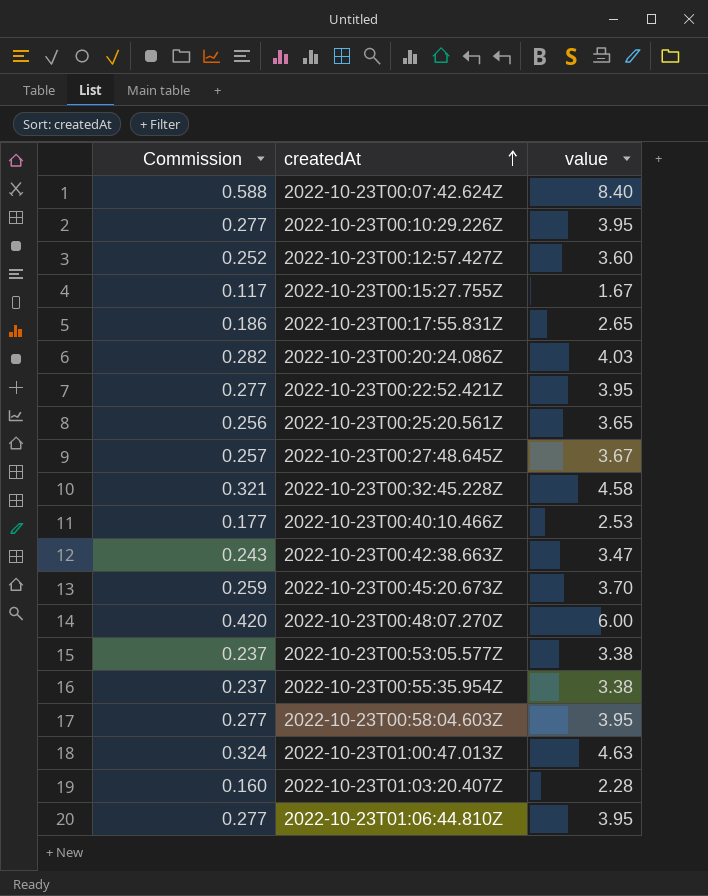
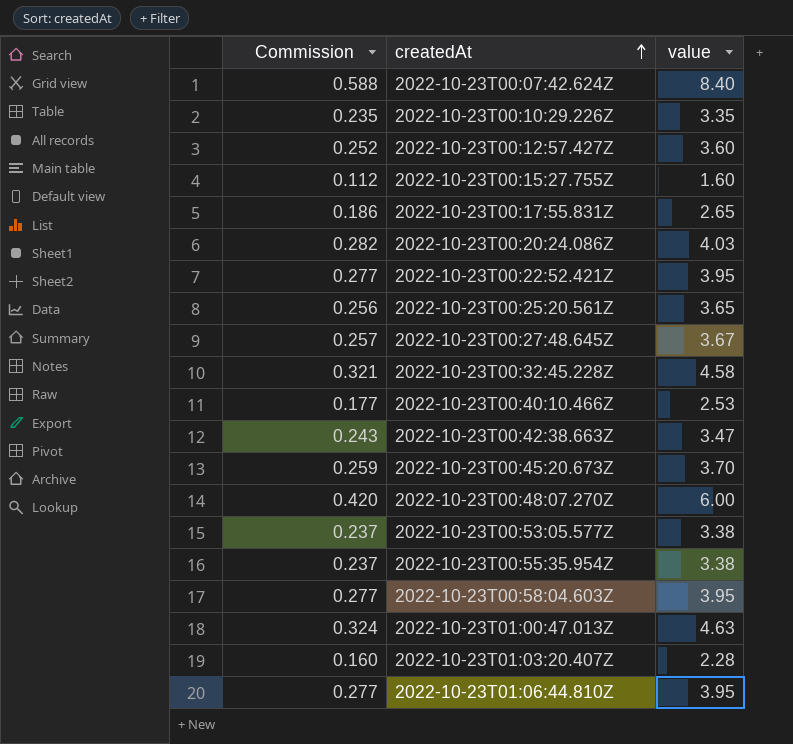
2022-10-23T00:10:29.226Z | Commission: 0.277 -> 0.235
2022-10-23T00:10:29.226Z | value: 3.95 -> 3.35
2022-10-23T00:15:27.755Z | Commission: 0.117 -> 0.112
2022-10-23T00:15:27.755Z | value: 1.67 -> 1.60

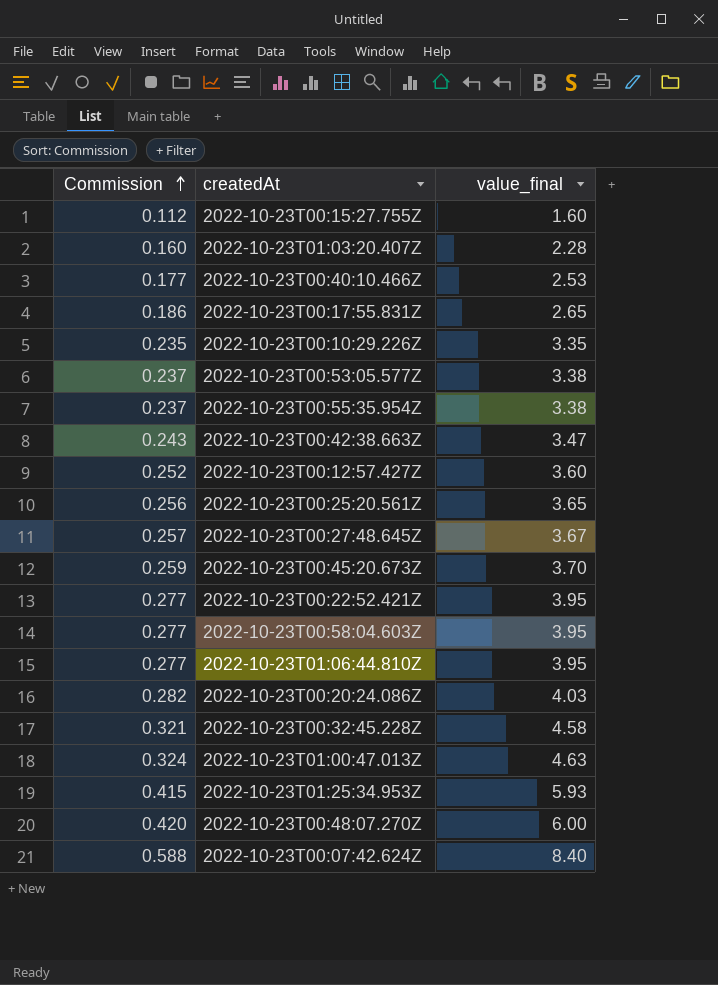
row order: createdAt ascending -> Commission ascending
column name: value -> value_final
row 2022-10-23T01:25:34.953Z: none -> 0.415 | 5.93

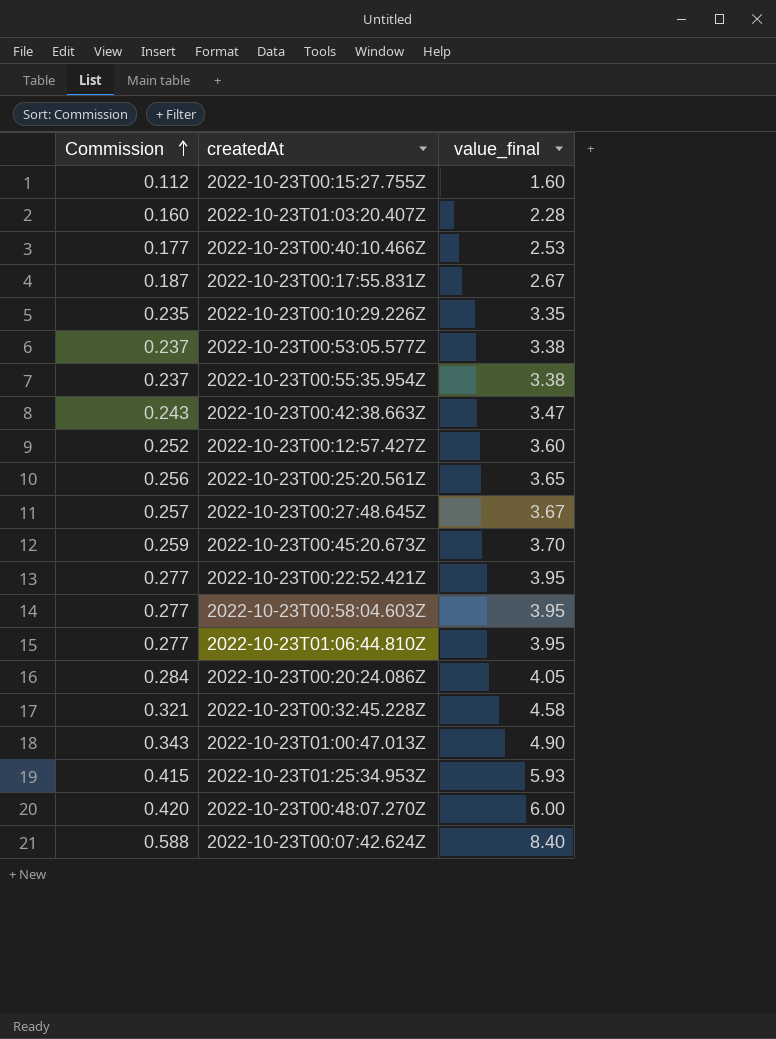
2022-10-23T00:17:55.831Z | Commission: 0.186 -> 0.187
2022-10-23T00:17:55.831Z | value_final: 2.65 -> 2.67
2022-10-23T00:20:24.086Z | Commission: 0.282 -> 0.284
2022-10-23T00:20:24.086Z | value_final: 4.03 -> 4.05
2022-10-23T01:00:47.013Z | Commission: 0.324 -> 0.343
2022-10-23T01:00:47.013Z | value_final: 4.63 -> 4.90

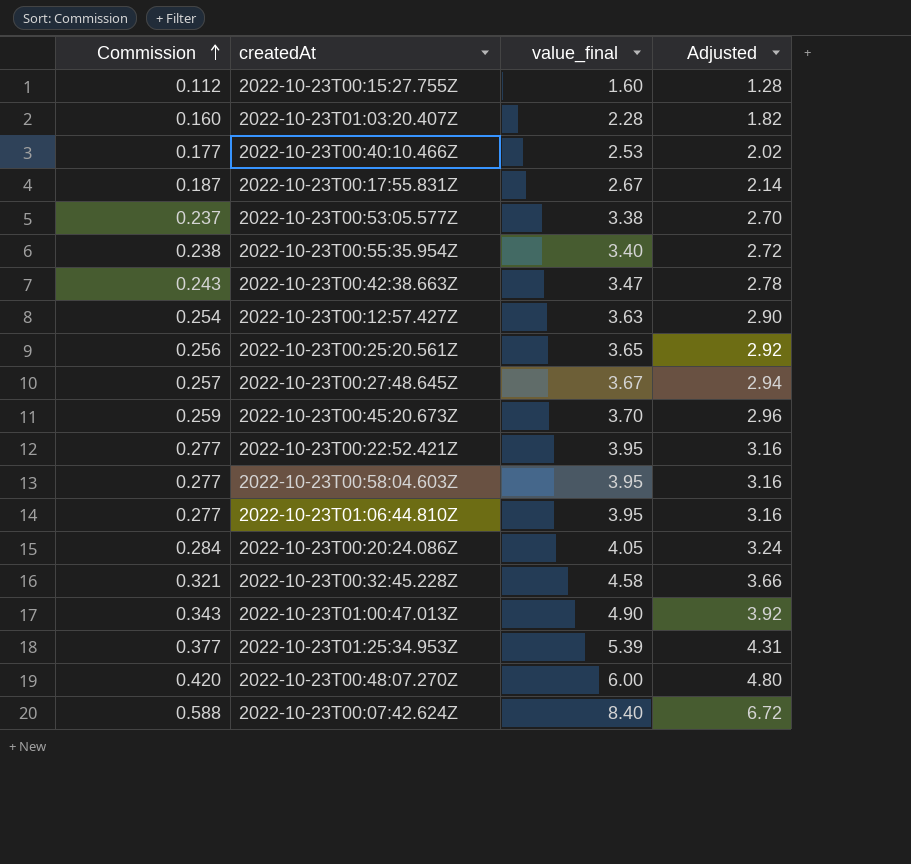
column Adjusted | formula: none -> [value_final] * 0.8
row 2022-10-23T00:10:29.226Z: 0.235 | 3.35 -> none
2022-10-23T00:55:35.954Z | Commission: 0.237 -> 0.238
2022-10-23T00:55:35.954Z | value_final: 3.38 -> 3.40
2022-10-23T00:12:57.427Z | Commission: 0.252 -> 0.254
2022-10-23T00:12:57.427Z | value_final: 3.60 -> 3.63
2022-10-23T01:25:34.953Z | Commission: 0.415 -> 0.377
2022-10-23T01:25:34.953Z | value_final: 5.93 -> 5.39

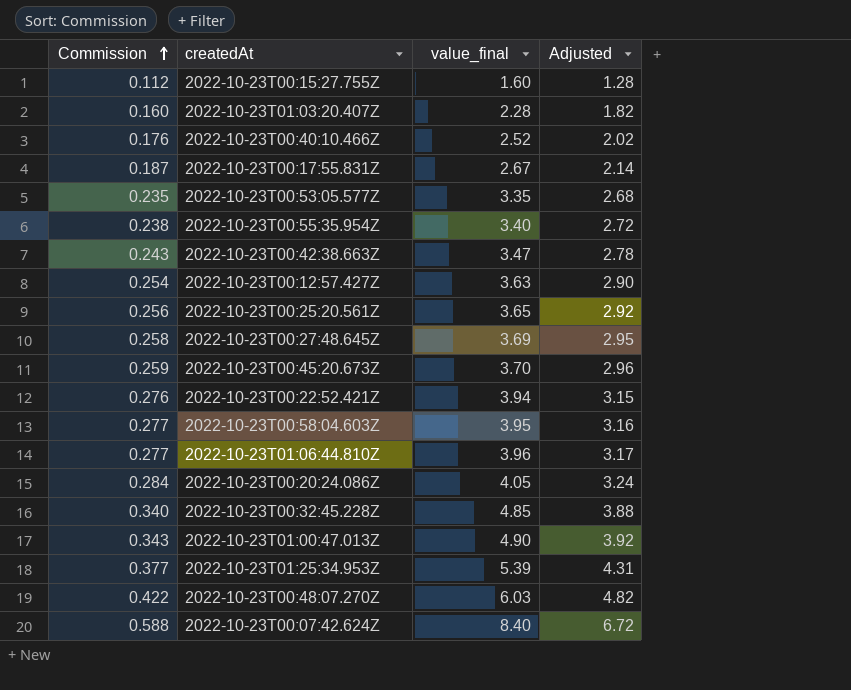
2022-10-23T00:40:10.466Z | Commission: 0.177 -> 0.176
2022-10-23T00:40:10.466Z | value_final: 2.53 -> 2.52
2022-10-23T00:53:05.577Z | Commission: 0.237 -> 0.235
2022-10-23T00:53:05.577Z | value_final: 3.38 -> 3.35
2022-10-23T00:53:05.577Z | Adjusted: 2.70 -> 2.68
2022-10-23T00:27:48.645Z | Commission: 0.257 -> 0.258
2022-10-23T00:27:48.645Z | value_final: 3.67 -> 3.69
2022-10-23T00:27:48.645Z | Adjusted: 2.94 -> 2.95
2022-10-23T00:22:52.421Z | Commission: 0.277 -> 0.276
2022-10-23T00:22:52.421Z | value_final: 3.95 -> 3.94
2022-10-23T00:22:52.421Z | Adjusted: 3.16 -> 3.15
2022-10-23T01:06:44.810Z | value_final: 3.95 -> 3.96
2022-10-23T01:06:44.810Z | Adjusted: 3.16 -> 3.17
2022-10-23T00:32:45.228Z | Commission: 0.321 -> 0.340
2022-10-23T00:32:45.228Z | value_final: 4.58 -> 4.85
2022-10-23T00:32:45.228Z | Adjusted: 3.66 -> 3.88
2022-10-23T00:48:07.270Z | Commission: 0.420 -> 0.422
2022-10-23T00:48:07.270Z | value_final: 6.00 -> 6.03
2022-10-23T00:48:07.270Z | Adjusted: 4.80 -> 4.82

